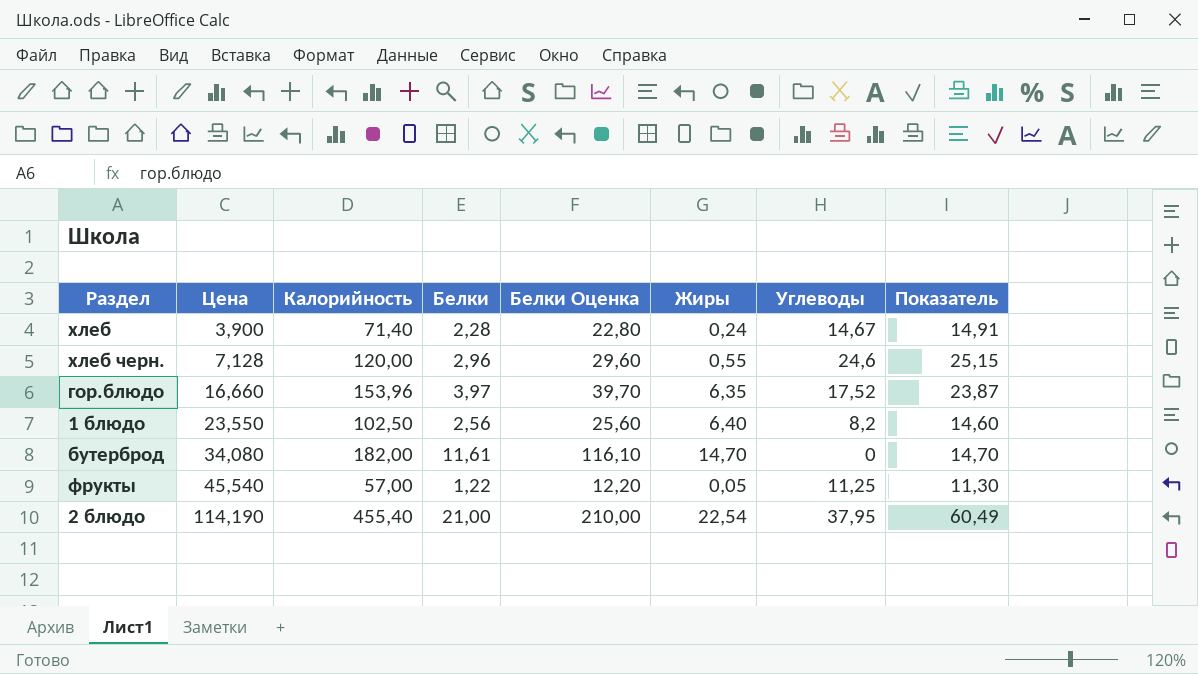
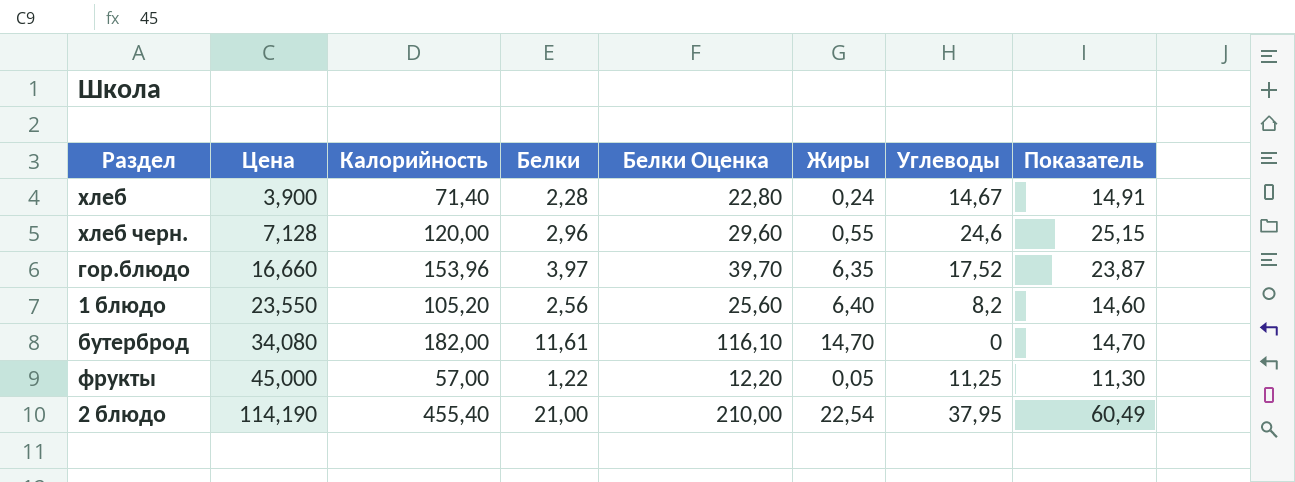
1 блюдо | Калорийность: 102,50 -> 105,20
фрукты | Цена: 45,540 -> 45,000

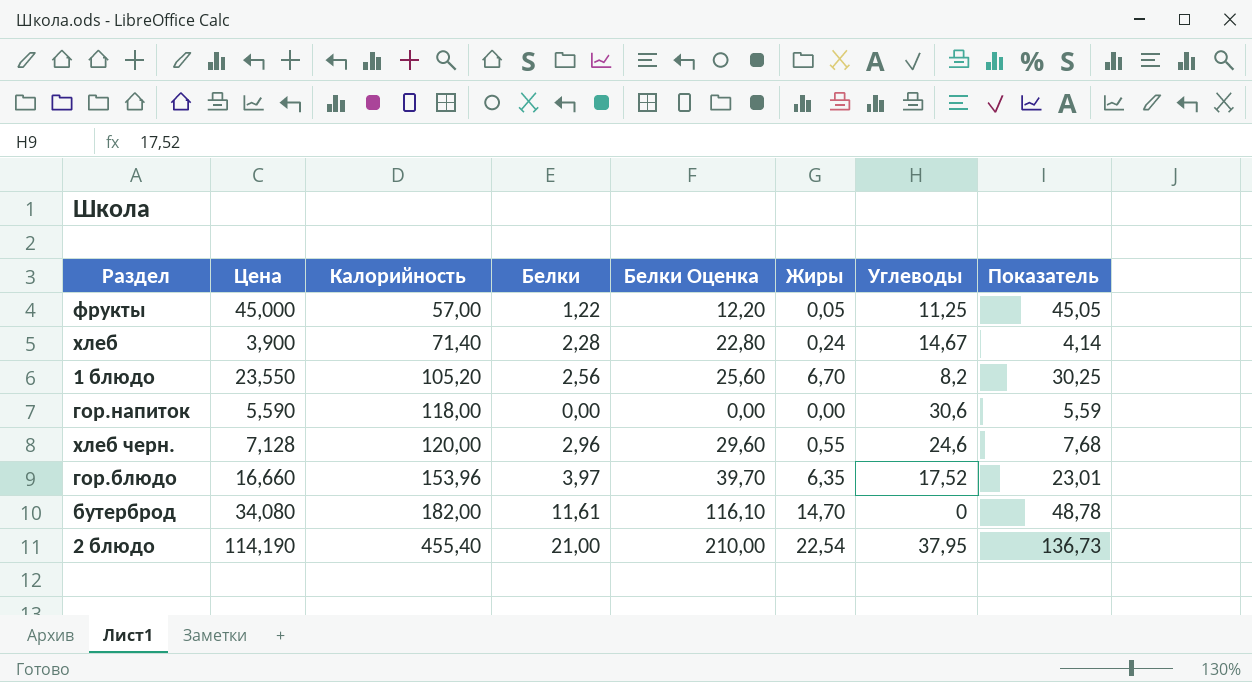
row order: Цена ascending -> Калорийность ascending
column Показатель | formula: [Жиры] + [Углеводы] -> [Цена] + [Жиры]
1 блюдо | Жиры: 6,40 -> 6,70
row гор.напиток: none -> 5,590 | 118,00 | 0,00 | 0,00 | 0,00 | 30,6 | 5,59

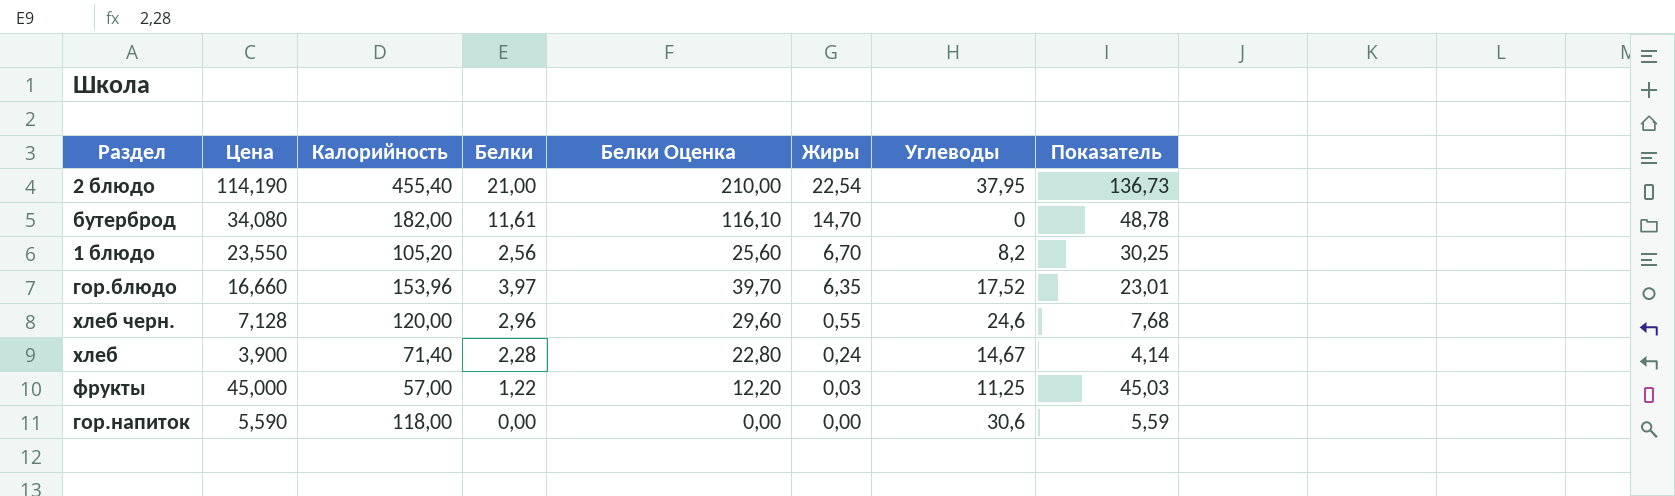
row order: Калорийность ascending -> Жиры descending
фрукты | Жиры: 0,05 -> 0,03
фрукты | Показатель: 45,05 -> 45,03

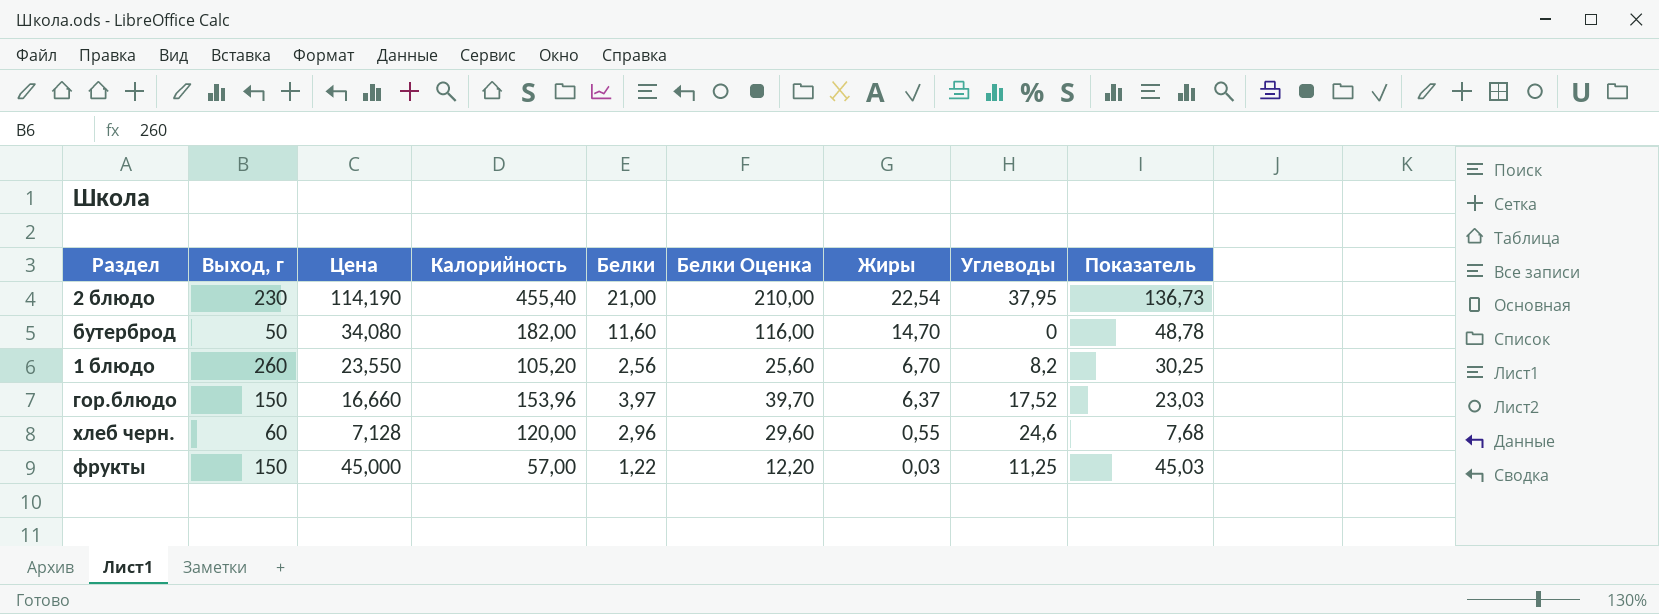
column Выход, г | position: none -> 2
row хлеб: 3,900 | 71,40 | 2,28 | 22,80 | 0,24 | 14,67 | 4,14 -> none
row гор.напиток: 5,590 | 118,00 | 0,00 | 0,00 | 0,00 | 30,6 | 5,59 -> none
бутерброд | Белки: 11,61 -> 11,60
бутерброд | Белки Оценка: 116,10 -> 116,00
гор.блюдо | Жиры: 6,35 -> 6,37
гор.блюдо | Показатель: 23,01 -> 23,03

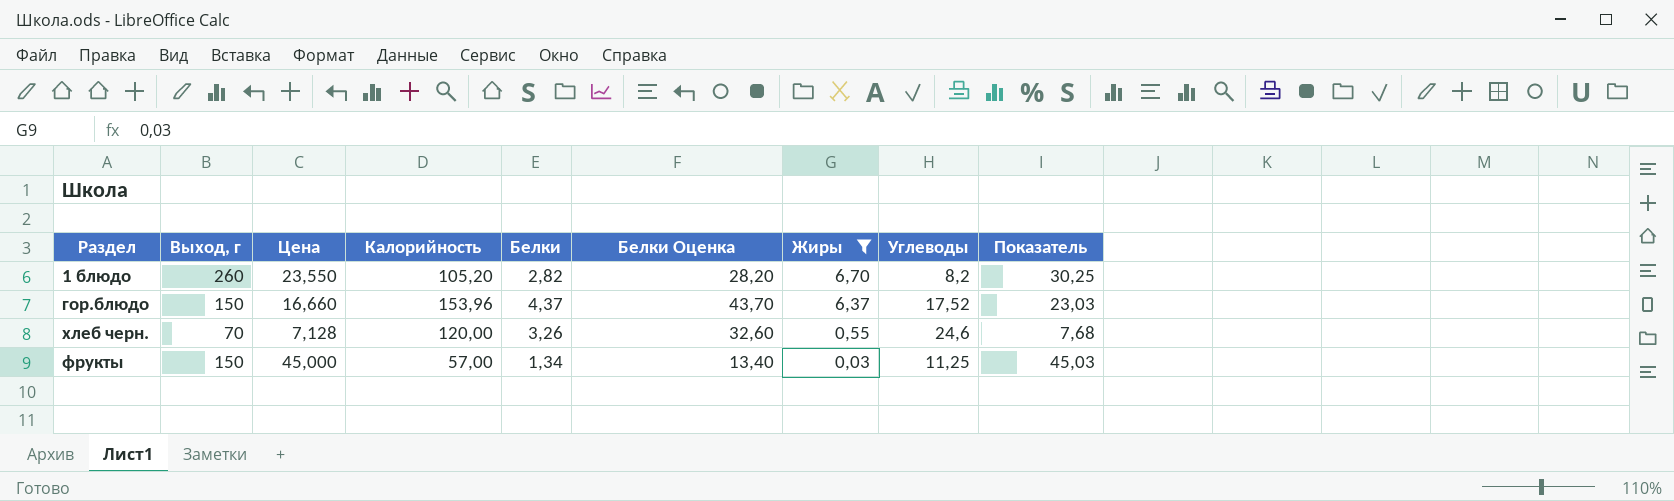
filter: none -> Жиры <= 6,70
1 блюдо | Белки: 2,56 -> 2,82
1 блюдо | Белки Оценка: 25,60 -> 28,20
гор.блюдо | Белки: 3,97 -> 4,37
гор.блюдо | Белки Оценка: 39,70 -> 43,70
хлеб черн. | Выход, г: 60 -> 70
хлеб черн. | Белки: 2,96 -> 3,26
хлеб черн. | Белки Оценка: 29,60 -> 32,60
фрукты | Белки: 1,22 -> 1,34
фрукты | Белки Оценка: 12,20 -> 13,40

